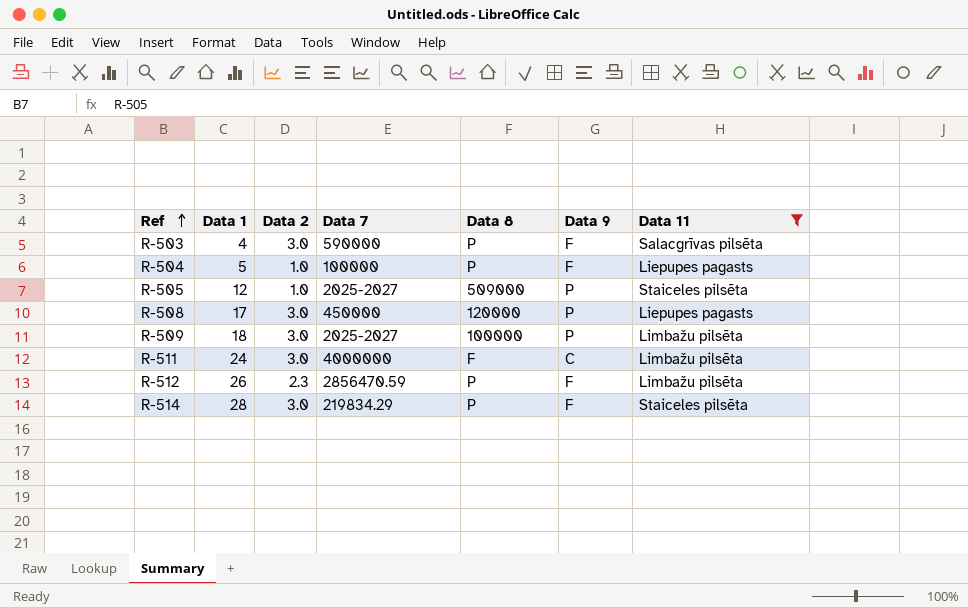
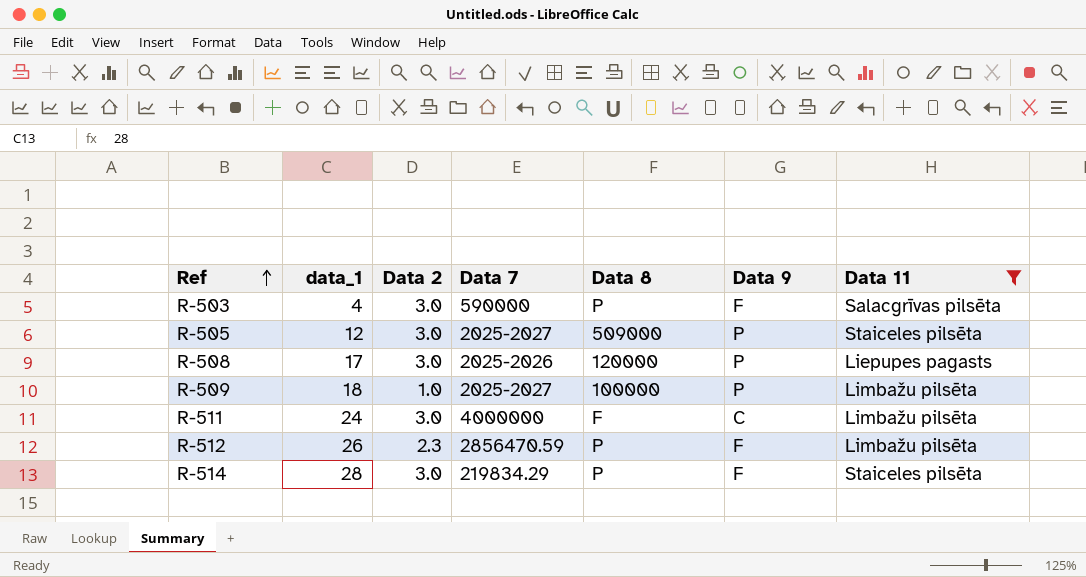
column name: Data 1 -> data_1
row R-504: 5 | 1.0 | 100000 | P | F | Liepupes pagasts -> none
R-505 | Data 2: 1.0 -> 3.0
R-508 | Data 7: 450000 -> 2025-2026
R-509 | Data 2: 3.0 -> 1.0

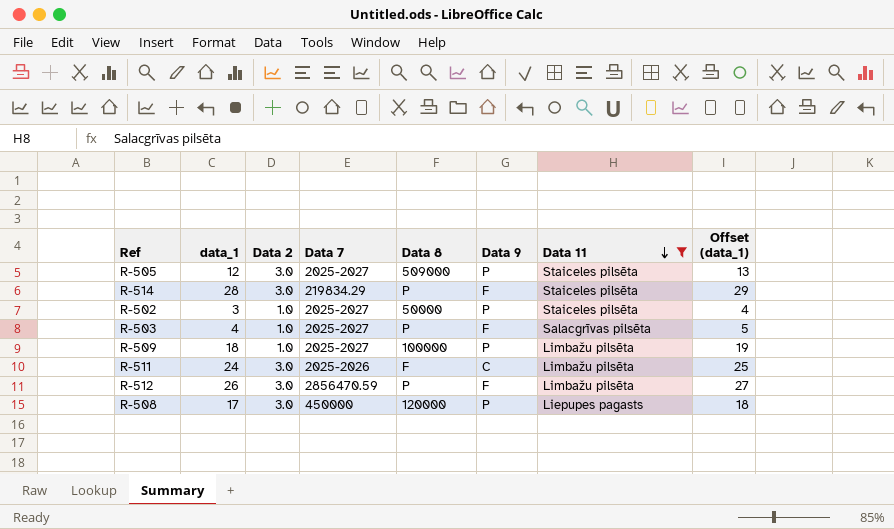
row order: Ref ascending -> Data 11 descending
column Offset (data_1) | formula: none -> [data_1] + 1
row R-502: none -> 3 | 1.0 | 2025-2027 | 50000 | P | Staiceles pilsēta | 4
R-503 | Data 2: 3.0 -> 1.0
R-503 | Data 7: 590000 -> 2025-2027
R-511 | Data 7: 4000000 -> 2025-2026
R-512 | Data 2: 2.3 -> 3.0
R-508 | Data 7: 2025-2026 -> 450000

